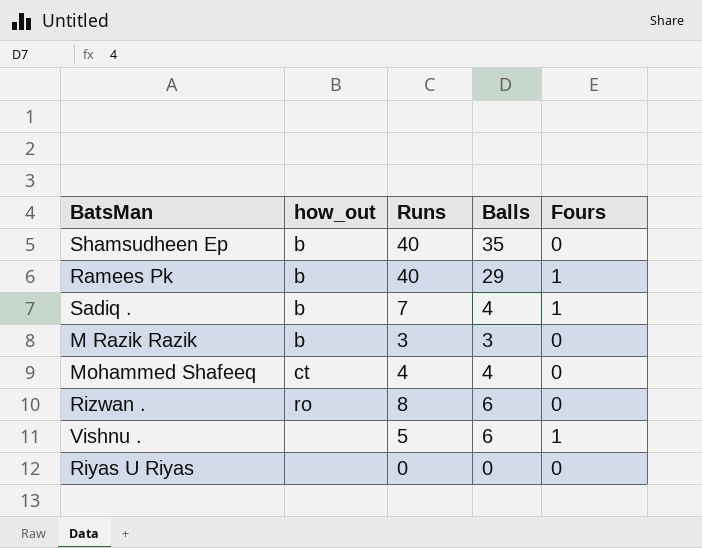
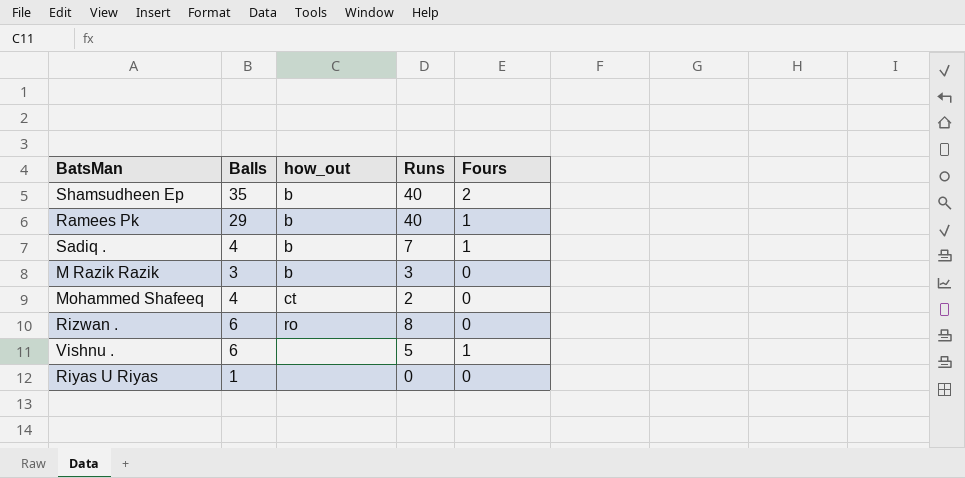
column Balls | position: 4 -> 2
Shamsudheen Ep | Fours: 0 -> 2
Mohammed Shafeeq | Runs: 4 -> 2
Riyas U Riyas | Balls: 0 -> 1

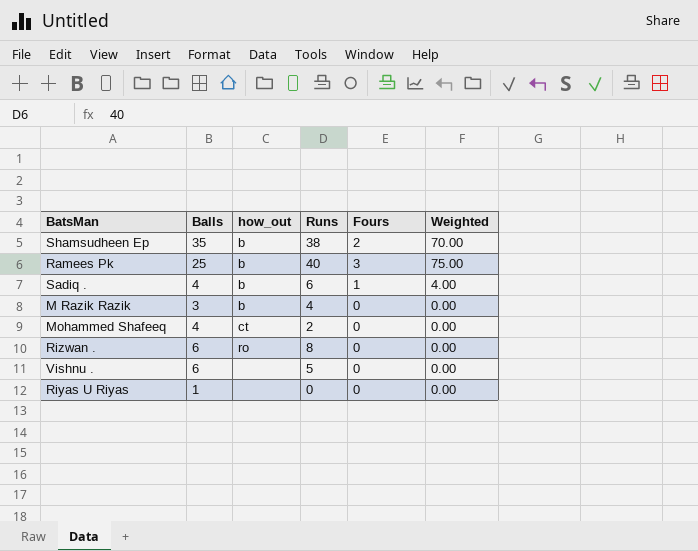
column Weighted | formula: none -> [Balls] * [Fours]
Shamsudheen Ep | Runs: 40 -> 38
Ramees Pk | Balls: 29 -> 25
Ramees Pk | Fours: 1 -> 3
Sadiq . | Runs: 7 -> 6
M Razik Razik | Runs: 3 -> 4
Vishnu . | Fours: 1 -> 0

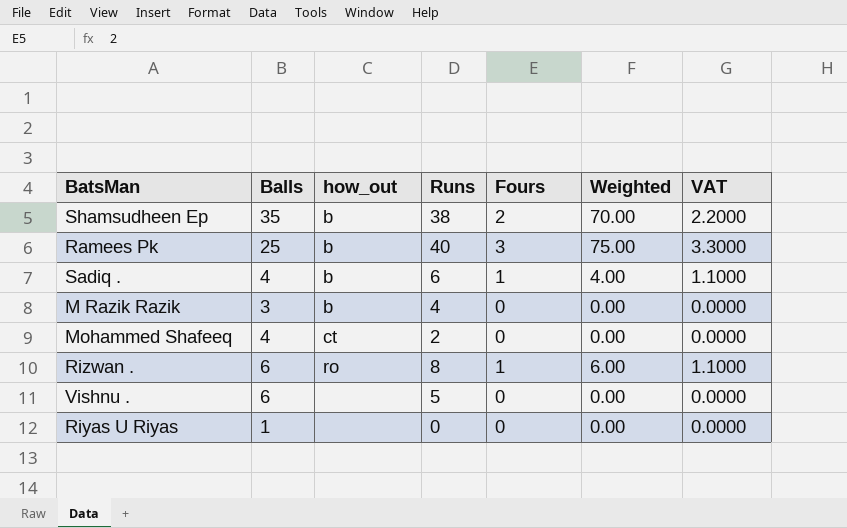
column VAT | formula: none -> [Fours] * 1.1
Rizwan . | Fours: 0 -> 1
Rizwan . | Weighted: 0.00 -> 6.00

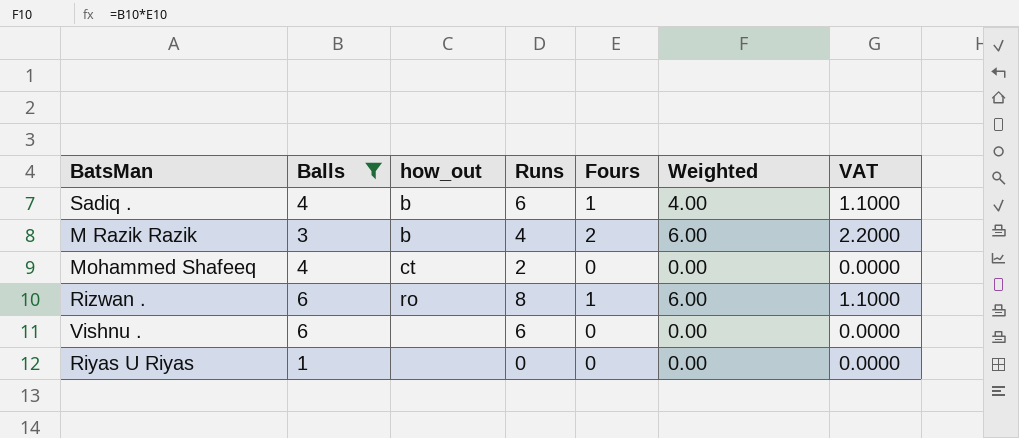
filter: none -> Balls <= 6
M Razik Razik | Fours: 0 -> 2
M Razik Razik | Weighted: 0.00 -> 6.00
M Razik Razik | VAT: 0.0000 -> 2.2000
Vishnu . | Runs: 5 -> 6

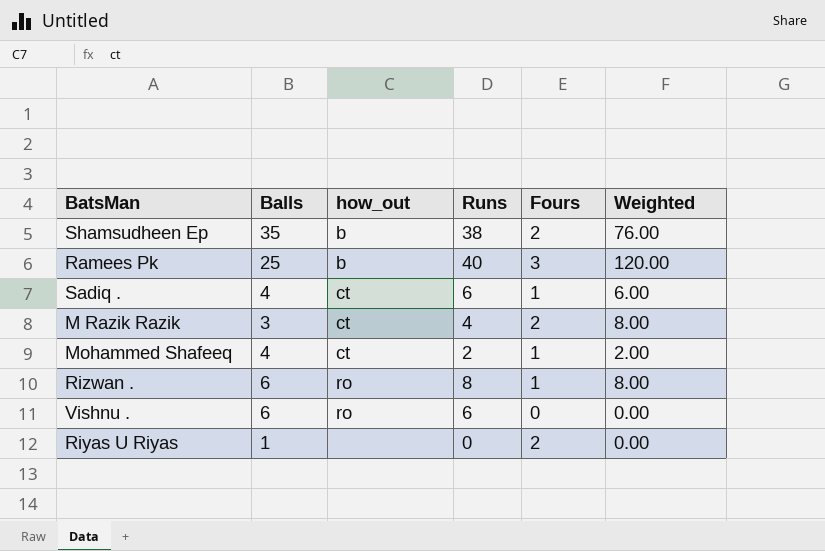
filter: Balls <= 6 -> none
column VAT | formula: [Fours] * 1.1 -> none
column Weighted | formula: [Balls] * [Fours] -> [Runs] * [Fours]
Sadiq . | how_out: b -> ct
M Razik Razik | how_out: b -> ct
Mohammed Shafeeq | Fours: 0 -> 1
Vishnu . | how_out: none -> ro
Riyas U Riyas | Fours: 0 -> 2

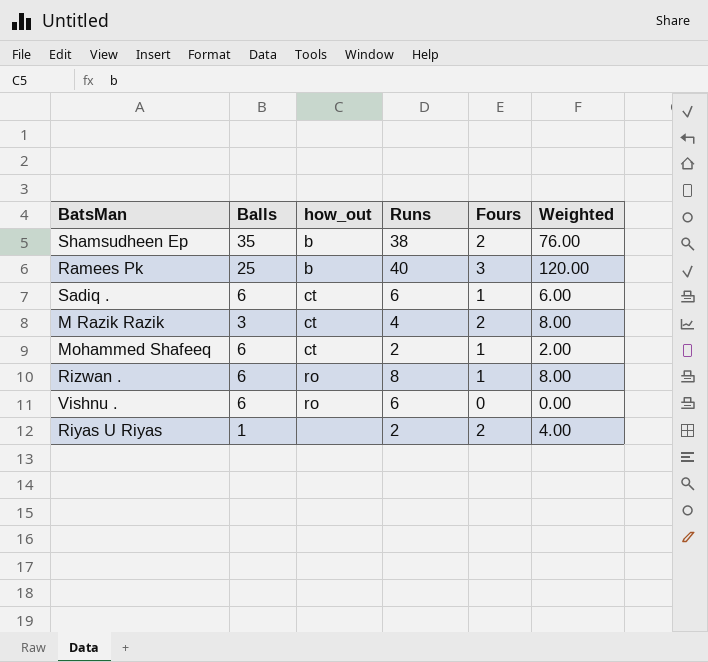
Sadiq . | Balls: 4 -> 6
Mohammed Shafeeq | Balls: 4 -> 6
Riyas U Riyas | Runs: 0 -> 2
Riyas U Riyas | Weighted: 0.00 -> 4.00

